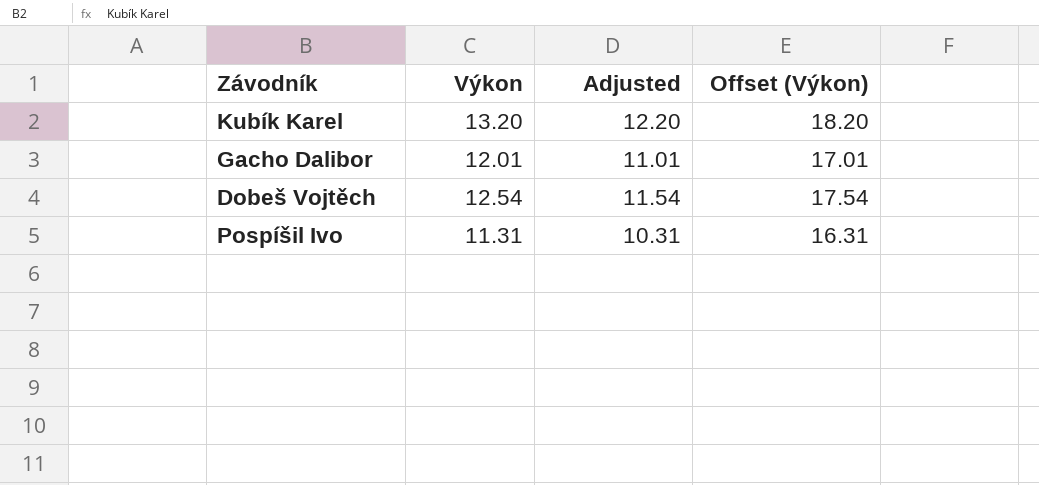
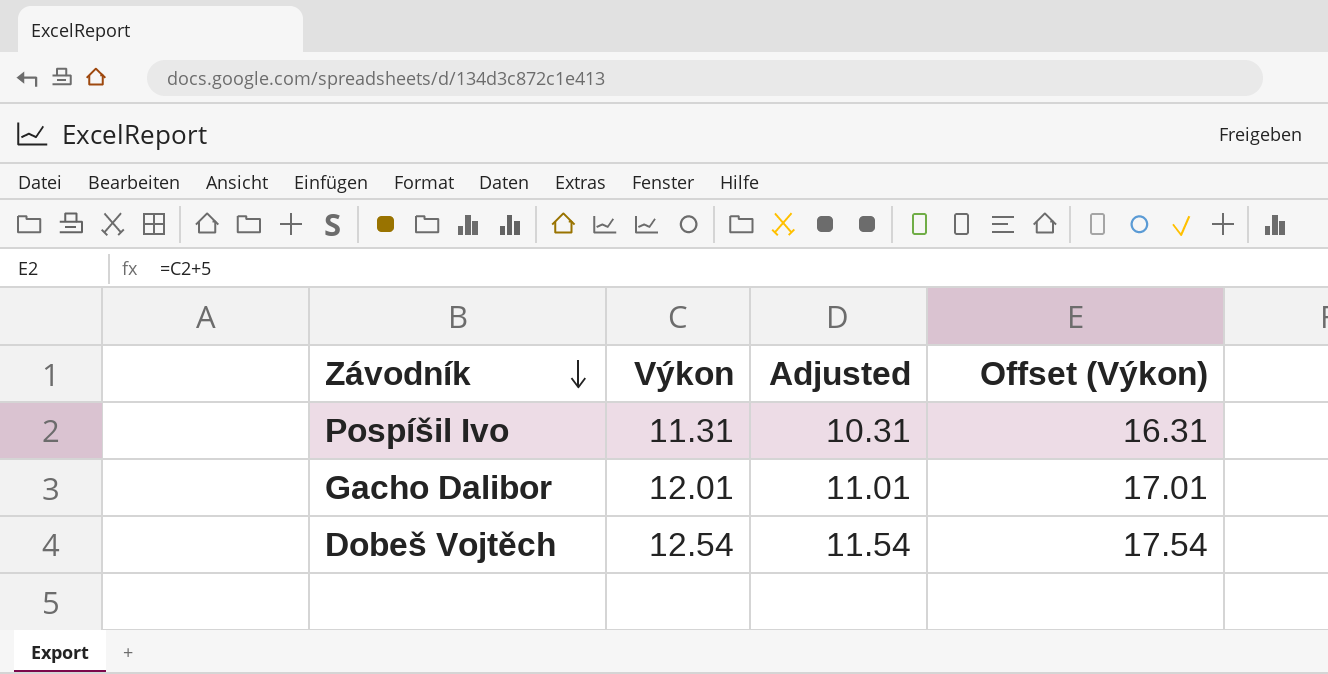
row order: none -> Závodník descending
row Kubík Karel: 13.20 | 12.20 | 18.20 -> none

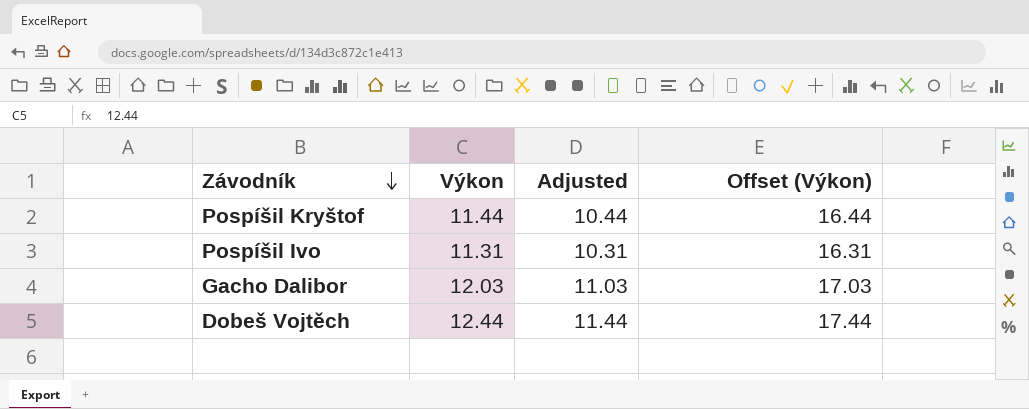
row Pospíšil Kryštof: none -> 11.44 | 10.44 | 16.44
Gacho Dalibor | Výkon: 12.01 -> 12.03
Gacho Dalibor | Adjusted: 11.01 -> 11.03
Gacho Dalibor | Offset (Výkon): 17.01 -> 17.03
Dobeš Vojtěch | Výkon: 12.54 -> 12.44
Dobeš Vojtěch | Adjusted: 11.54 -> 11.44
Dobeš Vojtěch | Offset (Výkon): 17.54 -> 17.44

